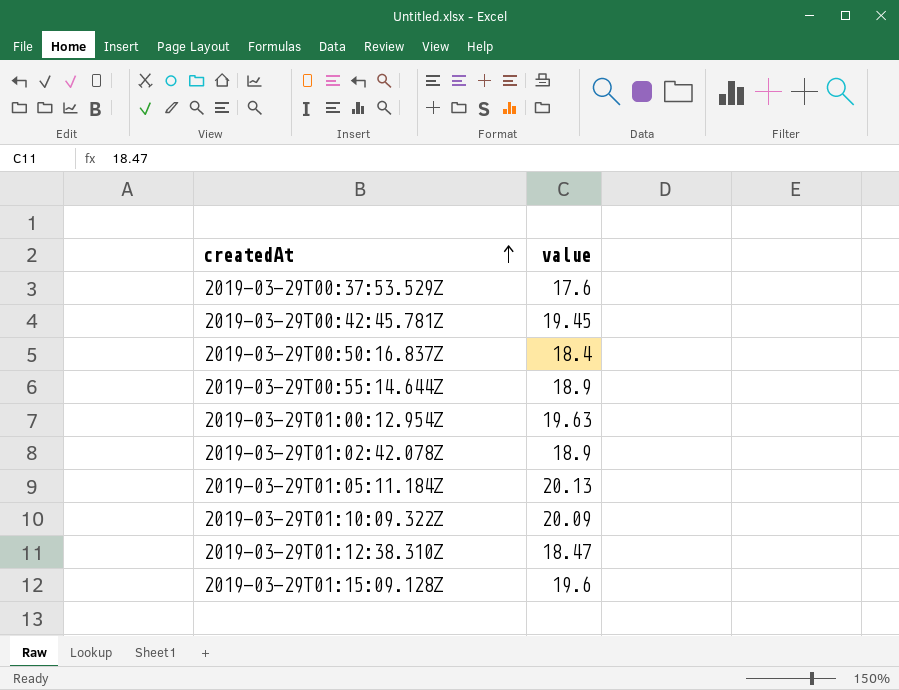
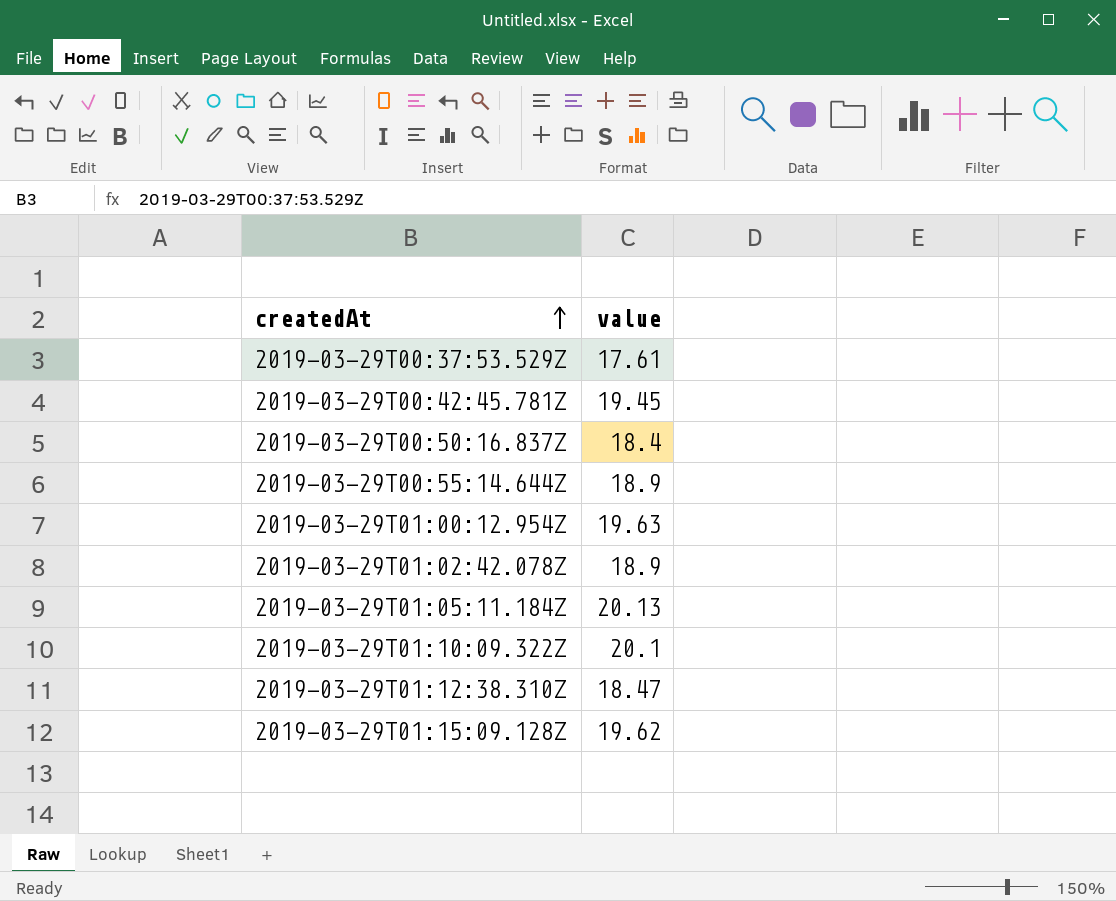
2019-03-29T00:37:53.529Z | value: 17.6 -> 17.61
2019-03-29T01:10:09.322Z | value: 20.09 -> 20.1
2019-03-29T01:15:09.128Z | value: 19.6 -> 19.62

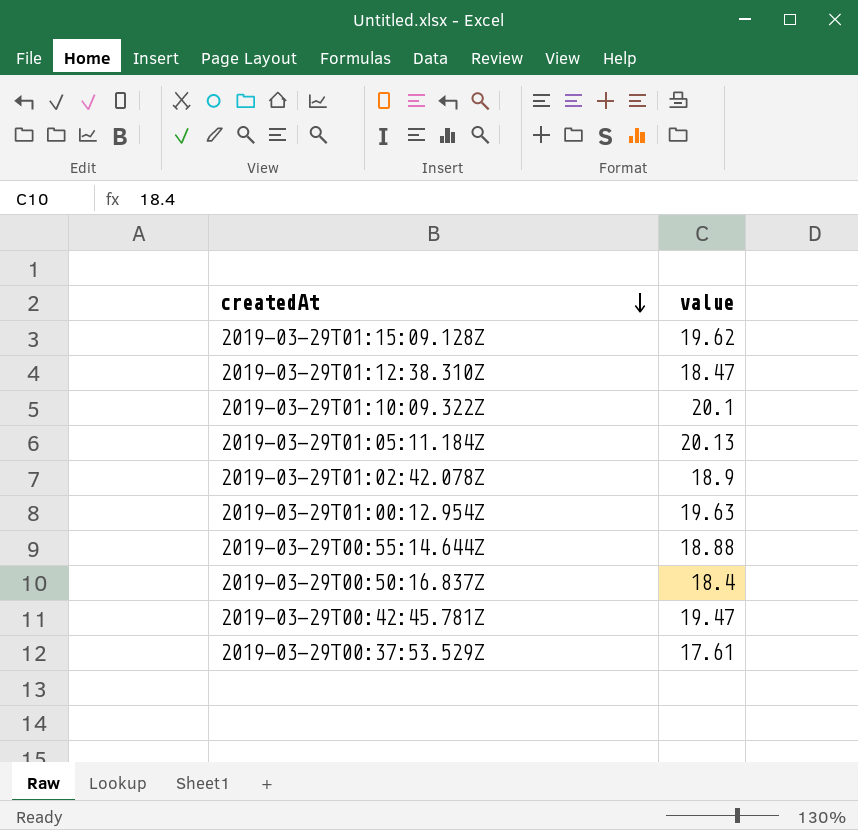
row order: createdAt ascending -> createdAt descending
2019-03-29T00:55:14.644Z | value: 18.9 -> 18.88
2019-03-29T00:42:45.781Z | value: 19.45 -> 19.47

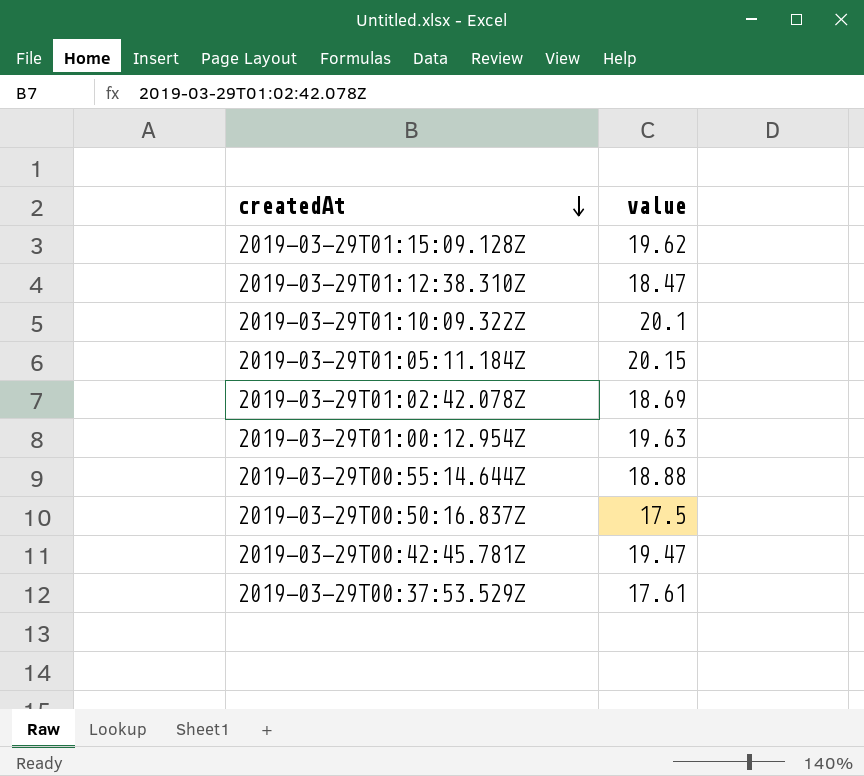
2019-03-29T01:05:11.184Z | value: 20.13 -> 20.15
2019-03-29T01:02:42.078Z | value: 18.9 -> 18.69
2019-03-29T00:50:16.837Z | value: 18.4 -> 17.5

